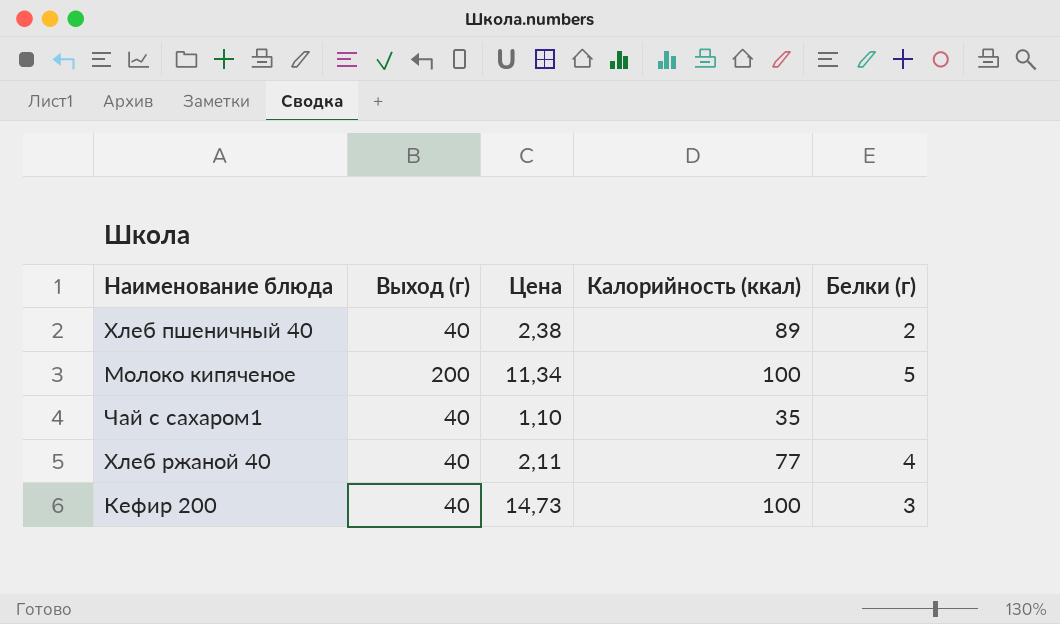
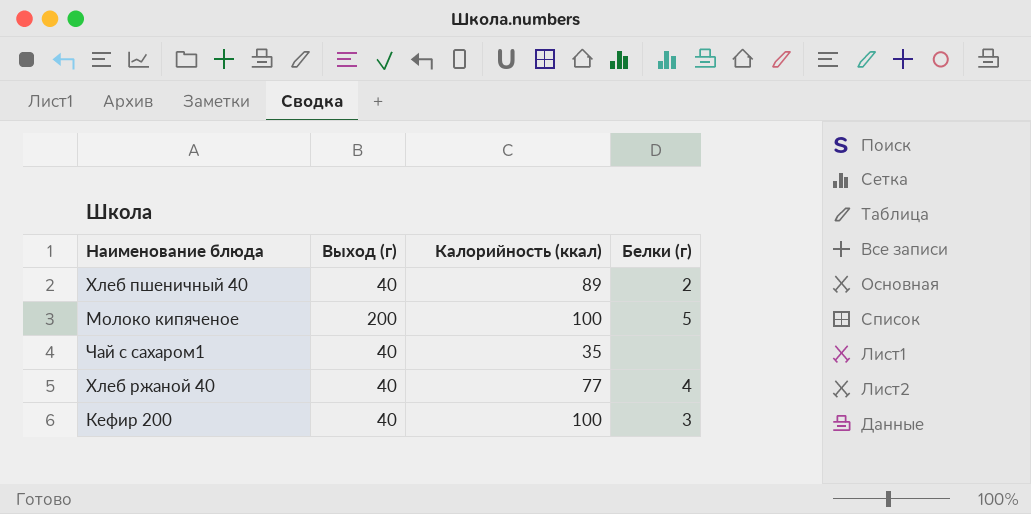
column Цена | position: 3 -> none

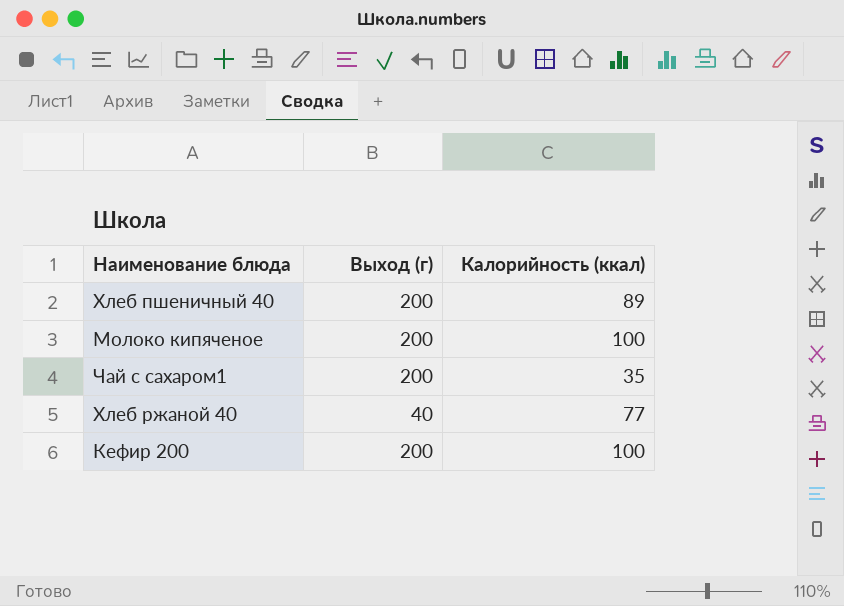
column Белки (г) | position: 4 -> none
Хлеб пшеничный 40 | Выход (г): 40 -> 200
Чай с сахаром1 | Выход (г): 40 -> 200
Кефир 200 | Выход (г): 40 -> 200

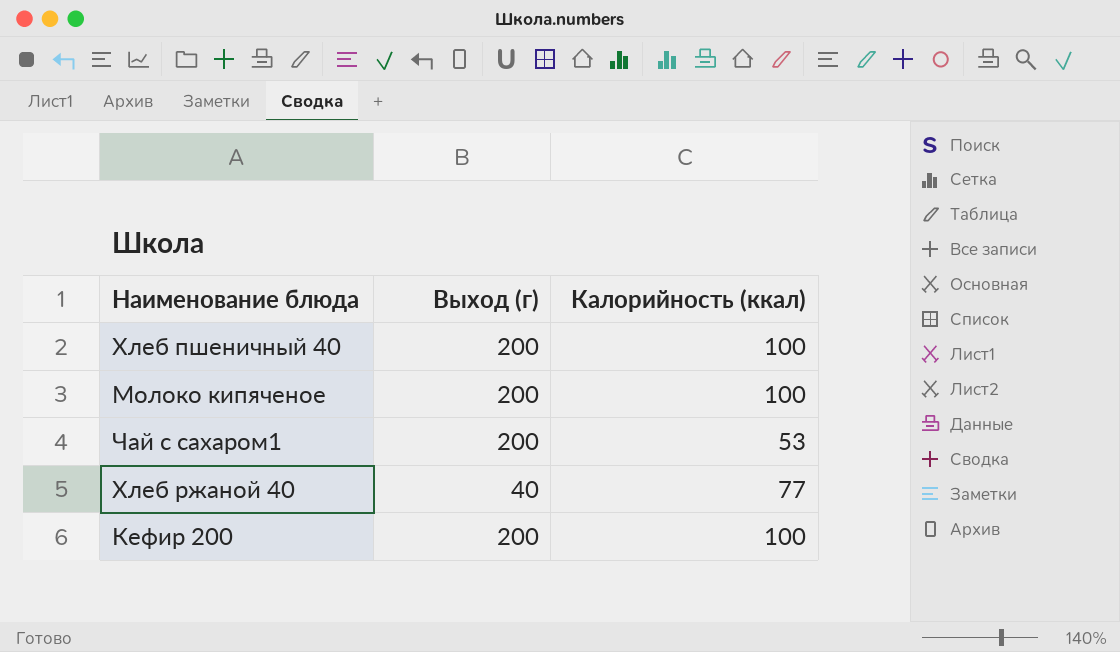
Хлеб пшеничный 40 | Калорийность (ккал): 89 -> 100
Чай с сахаром1 | Калорийность (ккал): 35 -> 53

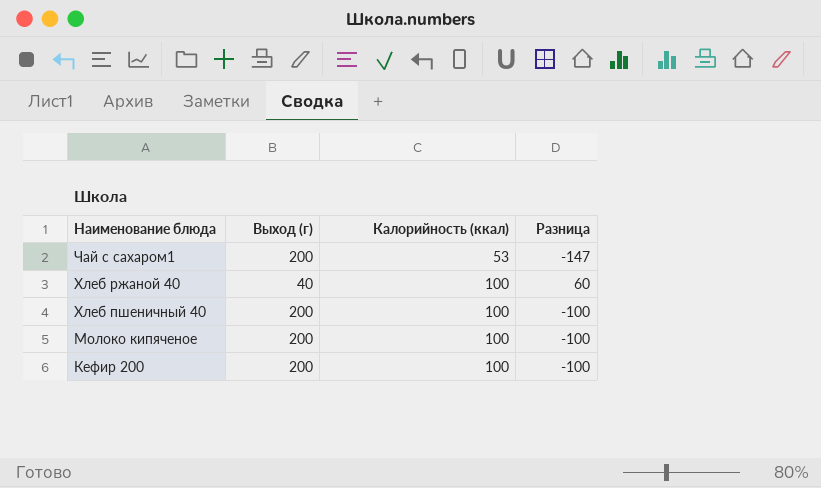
row order: none -> Наименование блюда descending
column Разница | formula: none -> [Калорийность (ккал)] - [Выход (г)]
Хлеб ржаной 40 | Калорийность (ккал): 77 -> 100

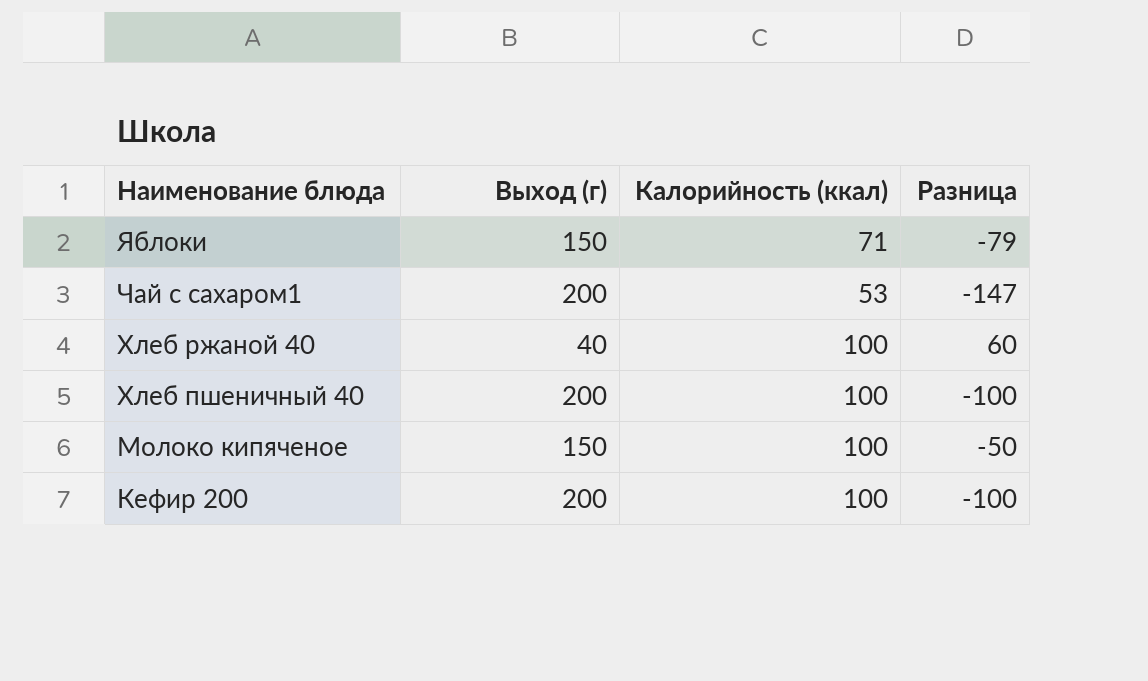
row Яблоки: none -> 150 | 71 | -79
Молоко кипяченое | Выход (г): 200 -> 150
Молоко кипяченое | Разница: -100 -> -50

